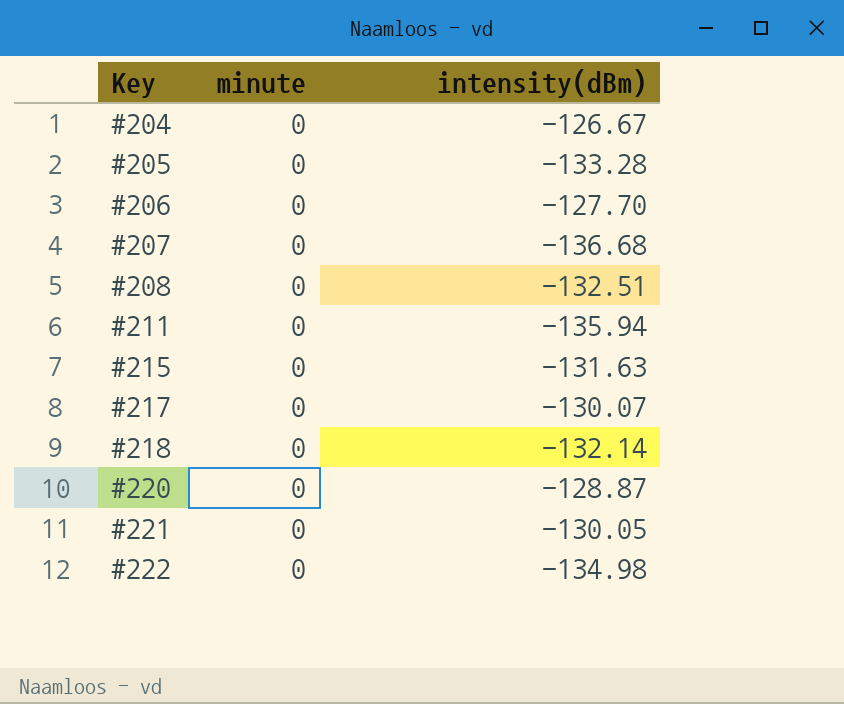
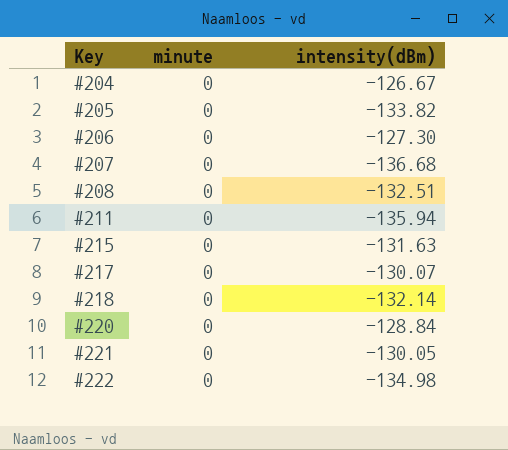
#205 | intensity(dBm): -133.28 -> -133.82
#206 | intensity(dBm): -127.70 -> -127.30
#220 | intensity(dBm): -128.87 -> -128.84

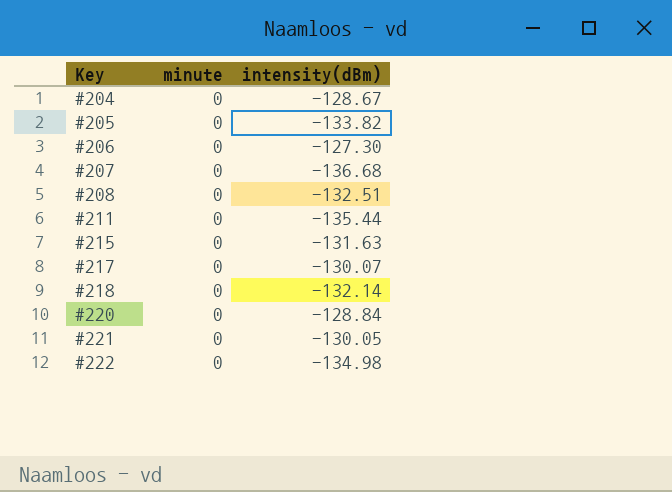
#204 | intensity(dBm): -126.67 -> -128.67
#211 | intensity(dBm): -135.94 -> -135.44

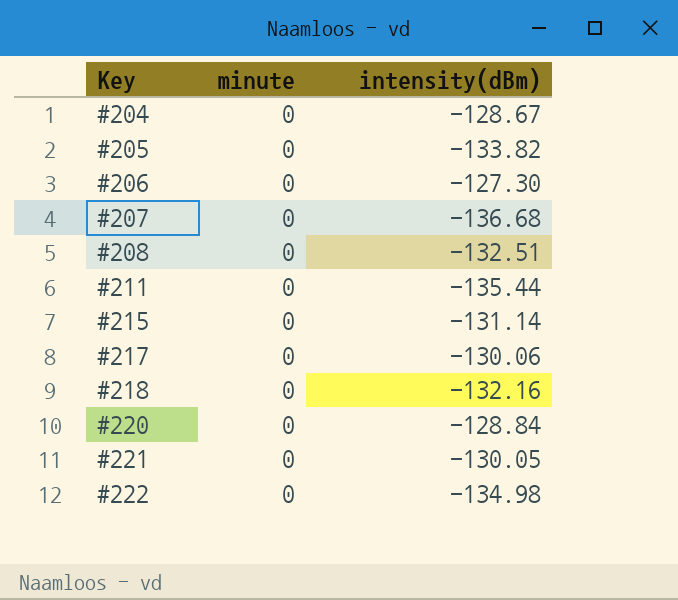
#215 | intensity(dBm): -131.63 -> -131.14
#217 | intensity(dBm): -130.07 -> -130.06
#218 | intensity(dBm): -132.14 -> -132.16

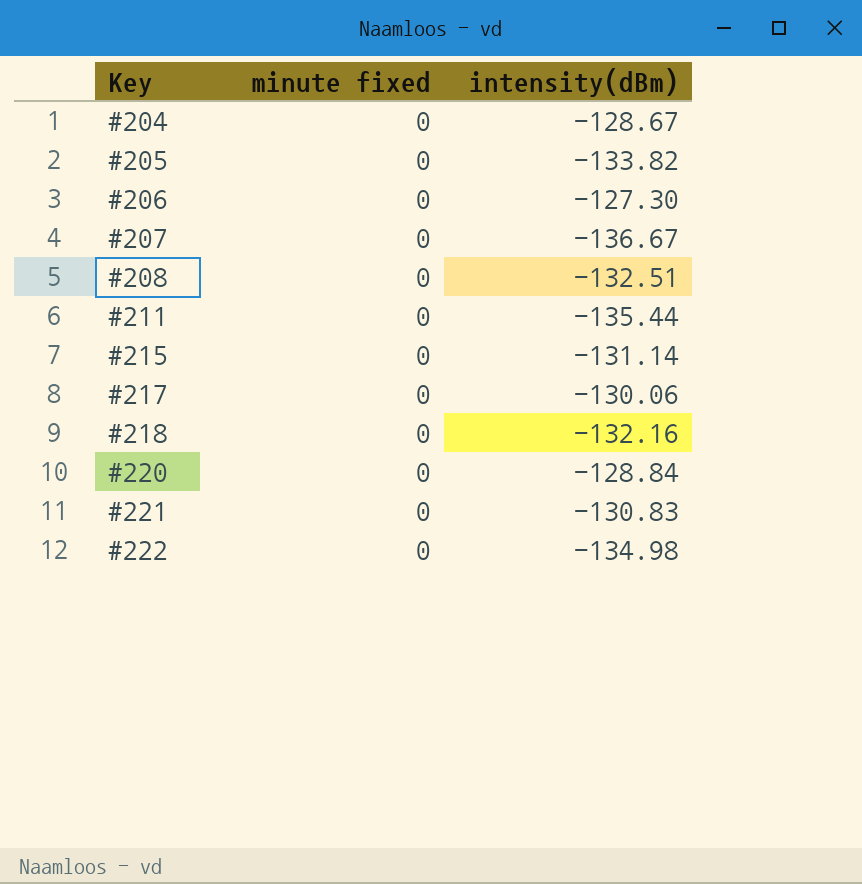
column name: minute -> minute fixed
#207 | intensity(dBm): -136.68 -> -136.67
#221 | intensity(dBm): -130.05 -> -130.83

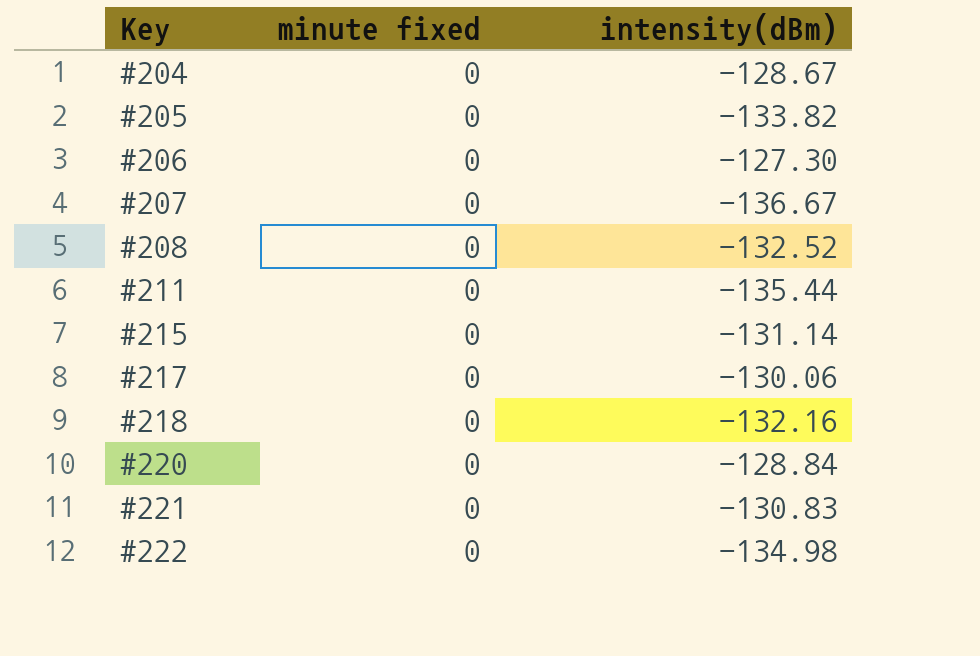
#208 | intensity(dBm): -132.51 -> -132.52

